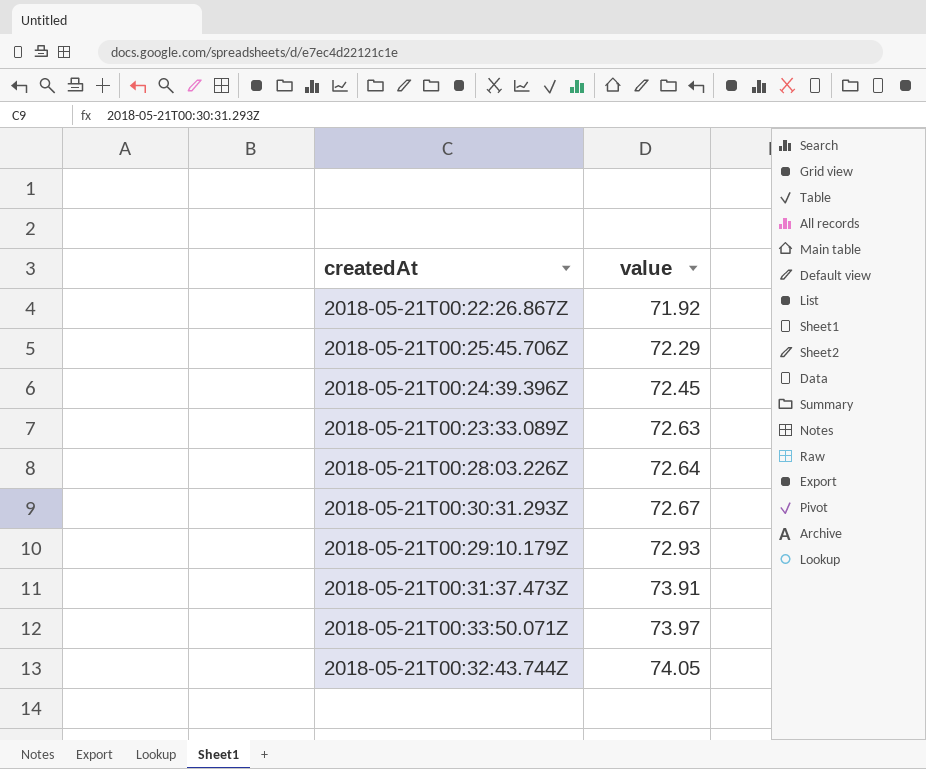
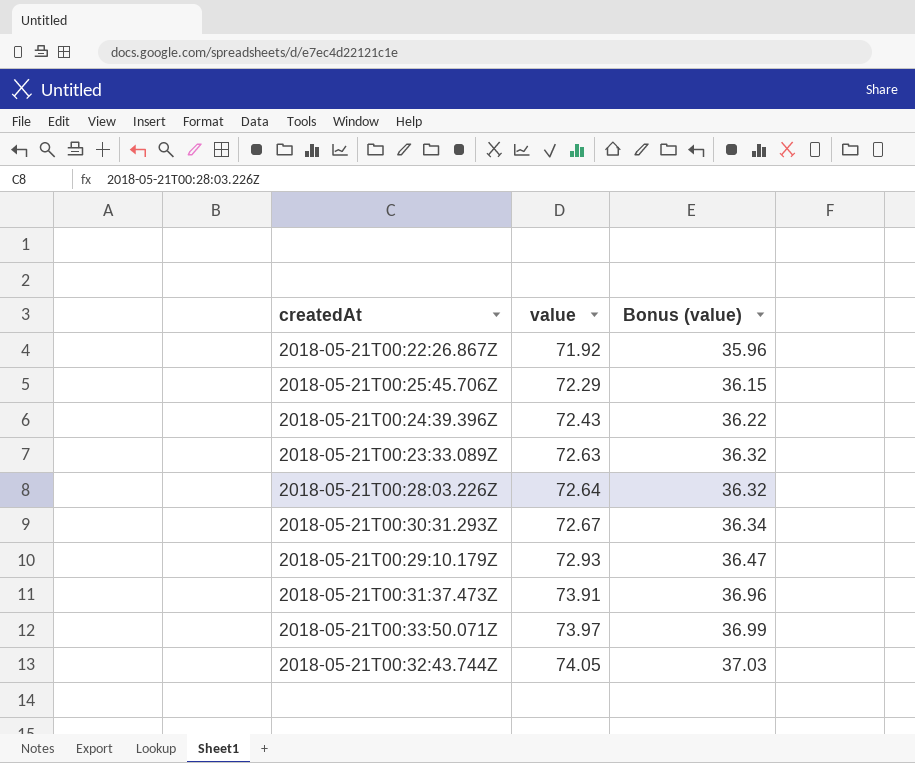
column Bonus (value) | formula: none -> [value] * 0.5
2018-05-21T00:24:39.396Z | value: 72.45 -> 72.43

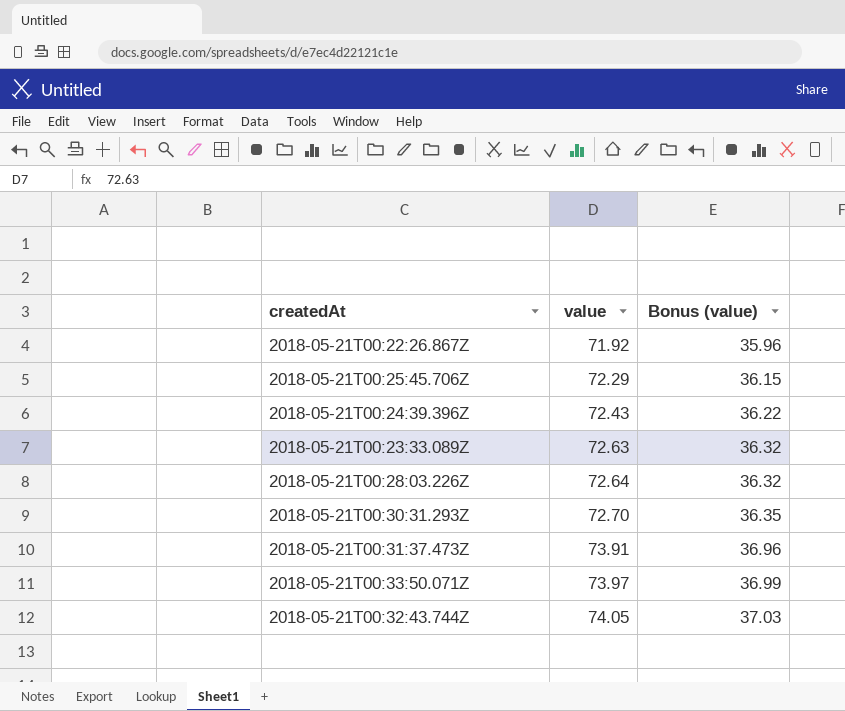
row 2018-05-21T00:29:10.179Z: 72.93 | 36.47 -> none
2018-05-21T00:30:31.293Z | value: 72.67 -> 72.70
2018-05-21T00:30:31.293Z | Bonus (value): 36.34 -> 36.35

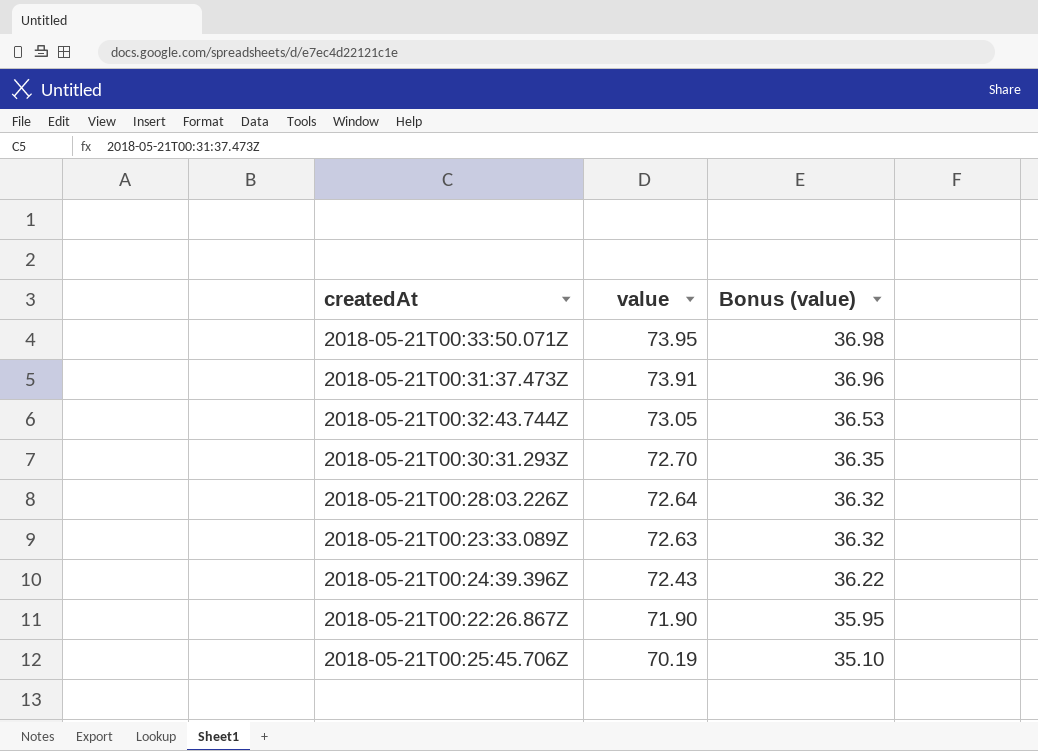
row order: value ascending -> value descending
2018-05-21T00:33:50.071Z | value: 73.97 -> 73.95
2018-05-21T00:33:50.071Z | Bonus (value): 36.99 -> 36.98
2018-05-21T00:32:43.744Z | value: 74.05 -> 73.05
2018-05-21T00:32:43.744Z | Bonus (value): 37.03 -> 36.53
2018-05-21T00:22:26.867Z | value: 71.92 -> 71.90
2018-05-21T00:22:26.867Z | Bonus (value): 35.96 -> 35.95
2018-05-21T00:25:45.706Z | value: 72.29 -> 70.19
2018-05-21T00:25:45.706Z | Bonus (value): 36.15 -> 35.10

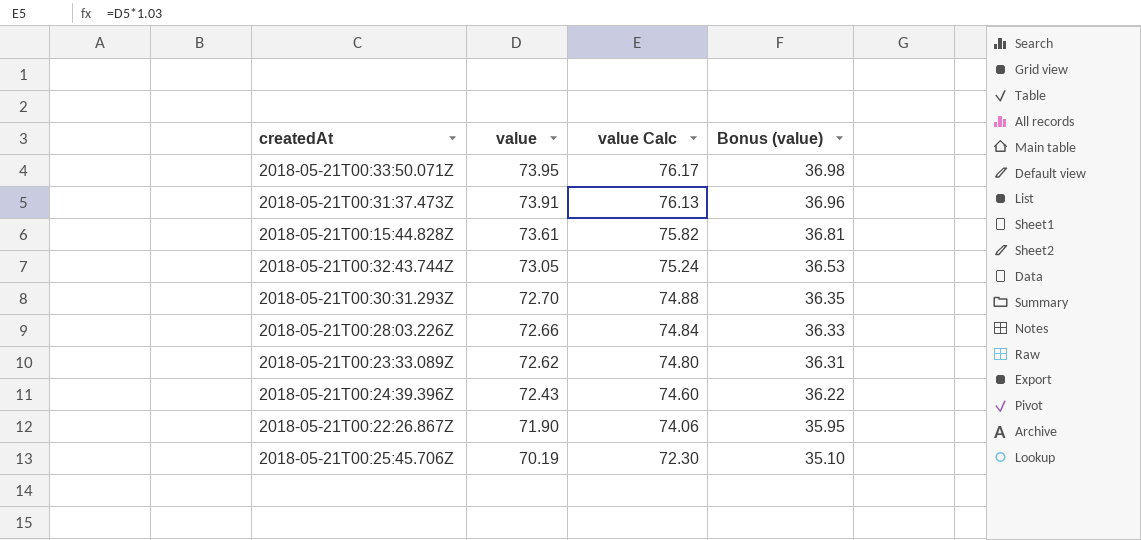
column value Calc | formula: none -> [value] * 1.03
row 2018-05-21T00:15:44.828Z: none -> 73.61 | 75.82 | 36.81
2018-05-21T00:28:03.226Z | value: 72.64 -> 72.66
2018-05-21T00:28:03.226Z | Bonus (value): 36.32 -> 36.33
2018-05-21T00:23:33.089Z | value: 72.63 -> 72.62
2018-05-21T00:23:33.089Z | Bonus (value): 36.32 -> 36.31

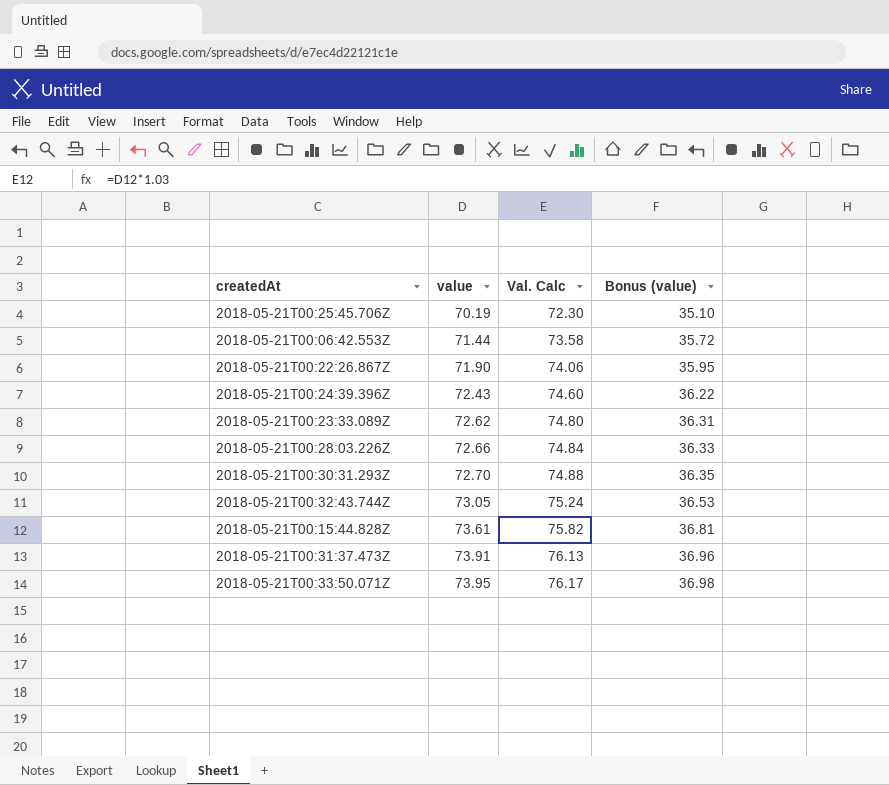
row order: value descending -> value ascending
column name: value Calc -> Val. Calc
row 2018-05-21T00:06:42.553Z: none -> 71.44 | 73.58 | 35.72

